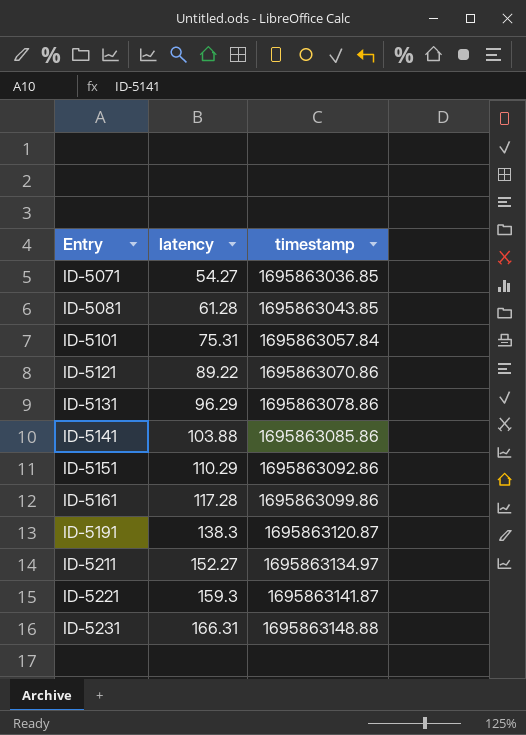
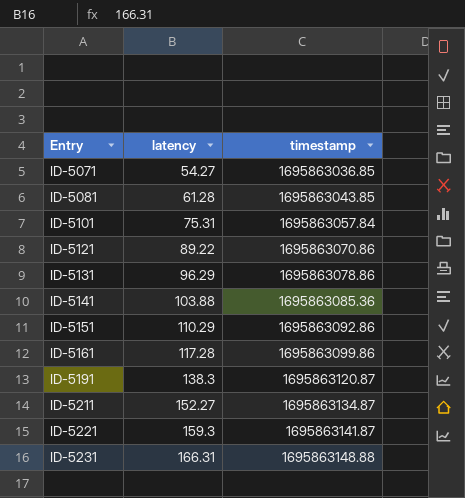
ID-5141 | timestamp: 1695863085.86 -> 1695863085.36
ID-5211 | timestamp: 1695863134.97 -> 1695863134.87

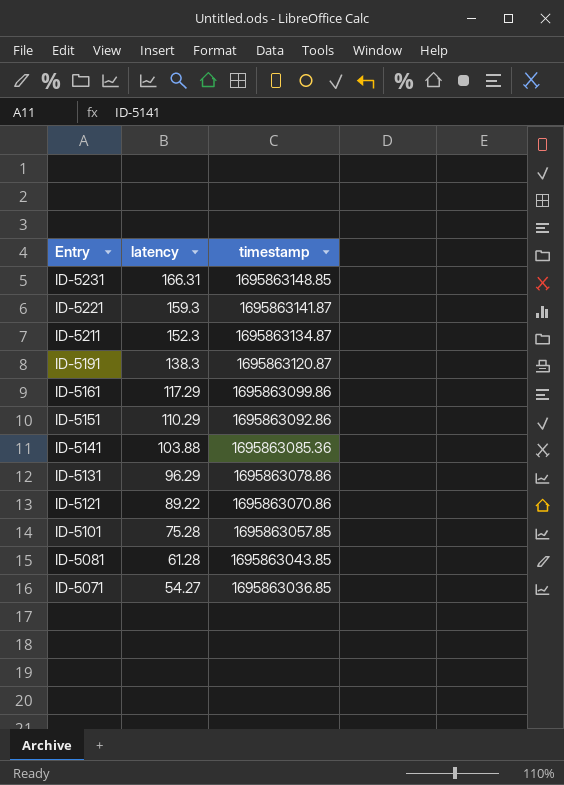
row order: Entry ascending -> Entry descending
ID-5231 | timestamp: 1695863148.88 -> 1695863148.85
ID-5211 | latency: 152.27 -> 152.3
ID-5161 | latency: 117.28 -> 117.29
ID-5101 | latency: 75.31 -> 75.28
ID-5101 | timestamp: 1695863057.84 -> 1695863057.85

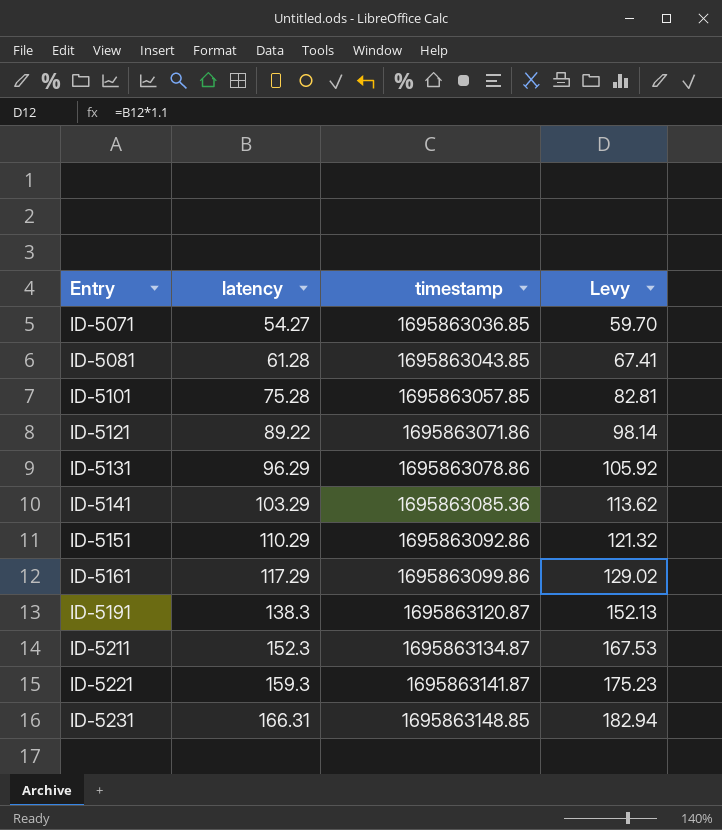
row order: Entry descending -> Entry ascending
column Levy | formula: none -> [latency] * 1.1
ID-5121 | timestamp: 1695863070.86 -> 1695863071.86
ID-5141 | latency: 103.88 -> 103.29

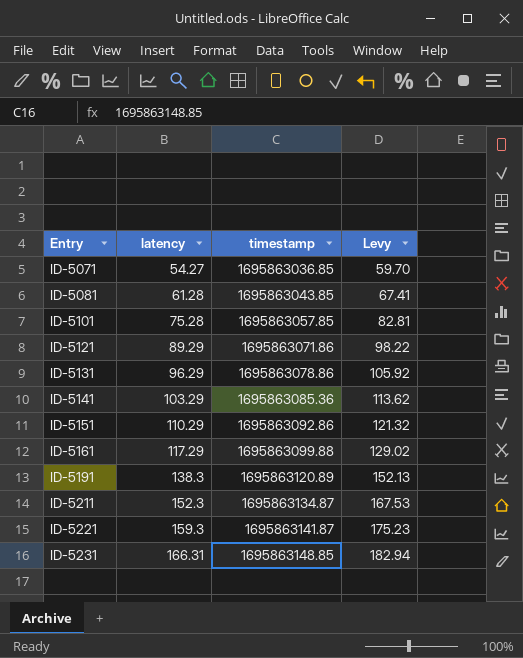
ID-5121 | latency: 89.22 -> 89.29
ID-5121 | Levy: 98.14 -> 98.22
ID-5161 | timestamp: 1695863099.86 -> 1695863099.88
ID-5191 | timestamp: 1695863120.87 -> 1695863120.89

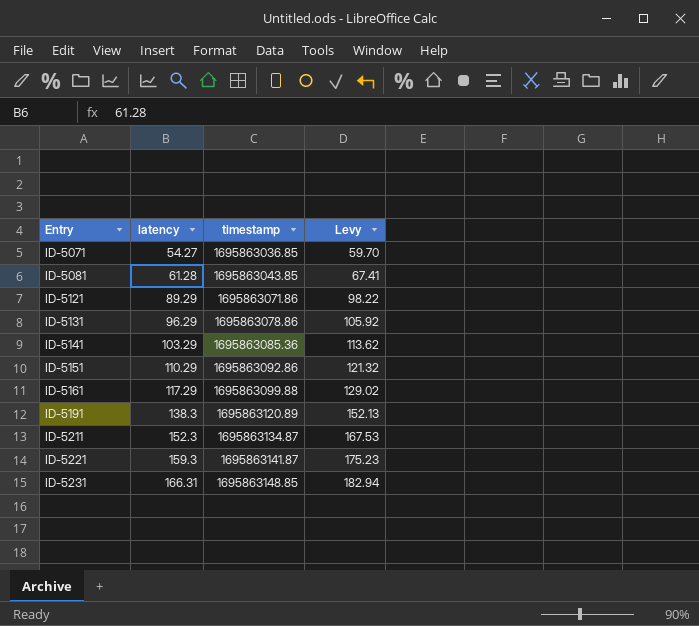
row ID-5101: 75.28 | 1695863057.85 | 82.81 -> none

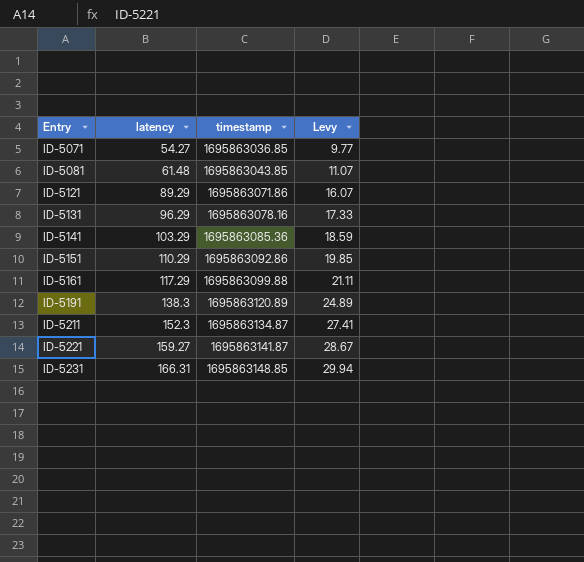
column Levy | formula: [latency] * 1.1 -> [latency] * 0.18
ID-5081 | latency: 61.28 -> 61.48
ID-5131 | timestamp: 1695863078.86 -> 1695863078.16
ID-5221 | latency: 159.3 -> 159.27

